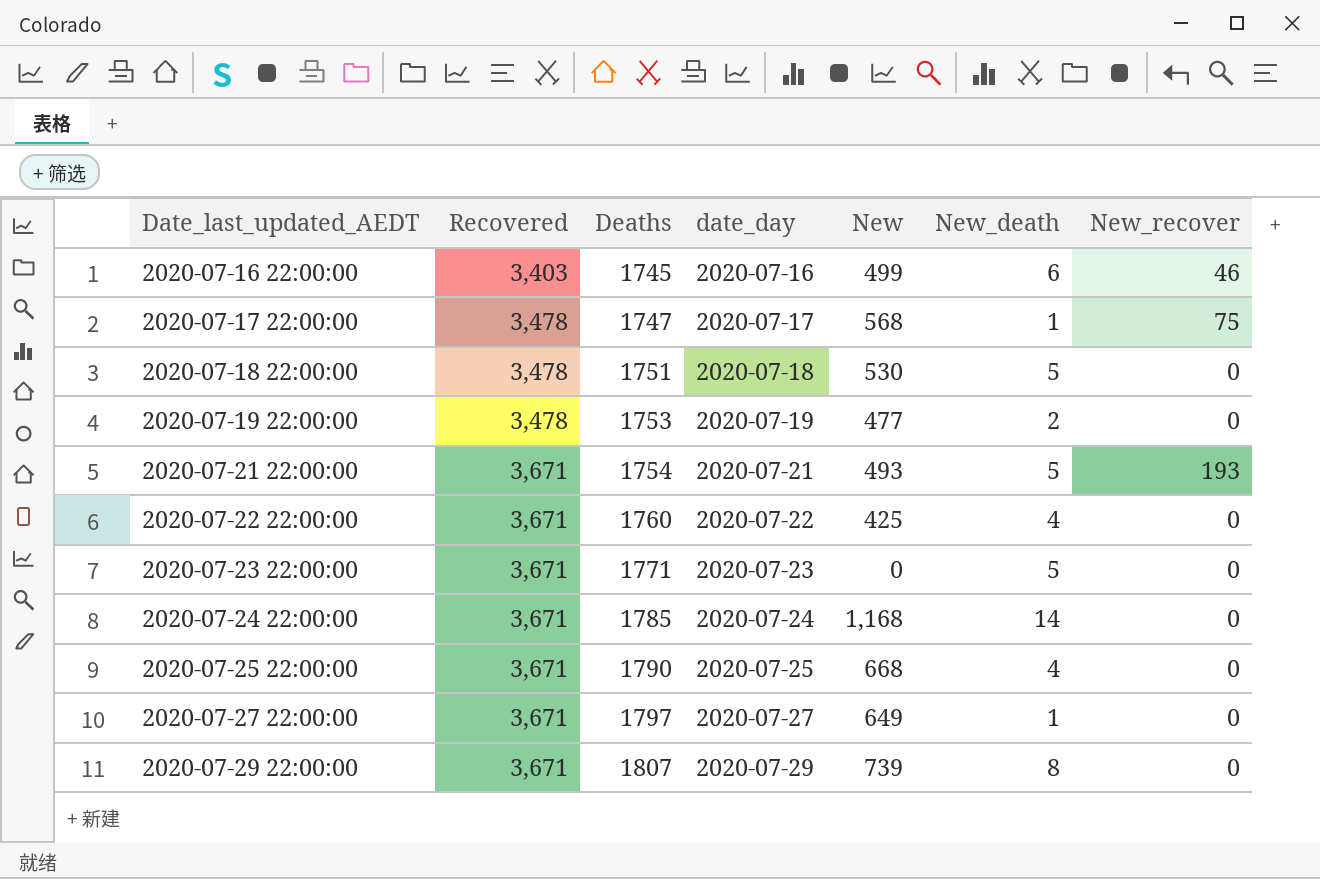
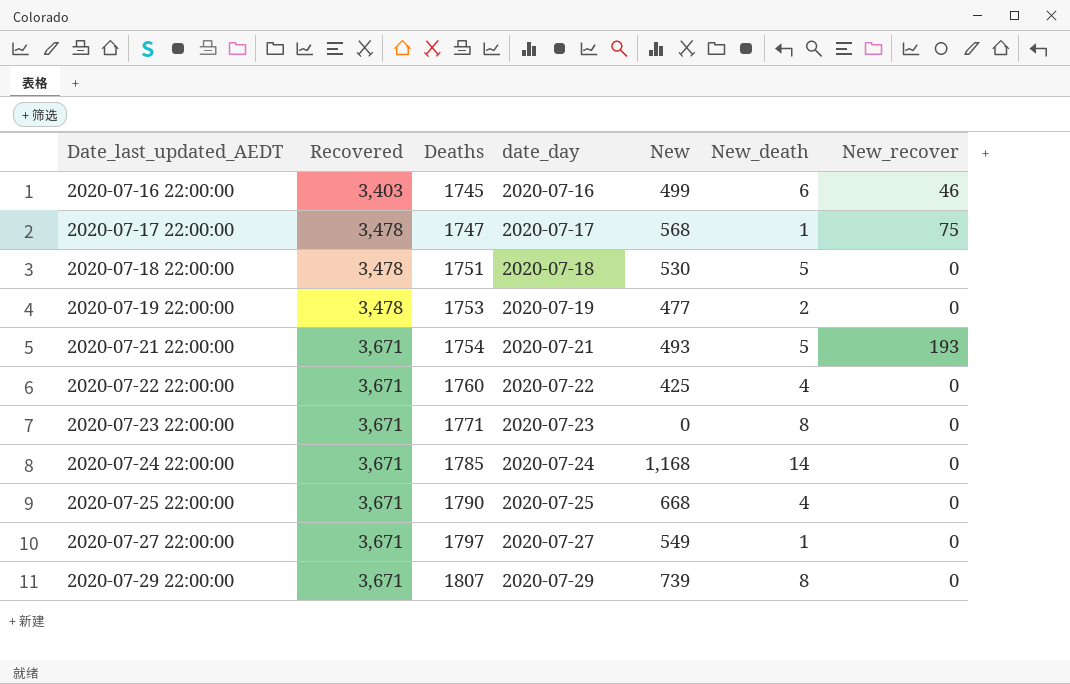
2020-07-23 22:00:00 | New_death: 5 -> 8
2020-07-27 22:00:00 | New: 649 -> 549

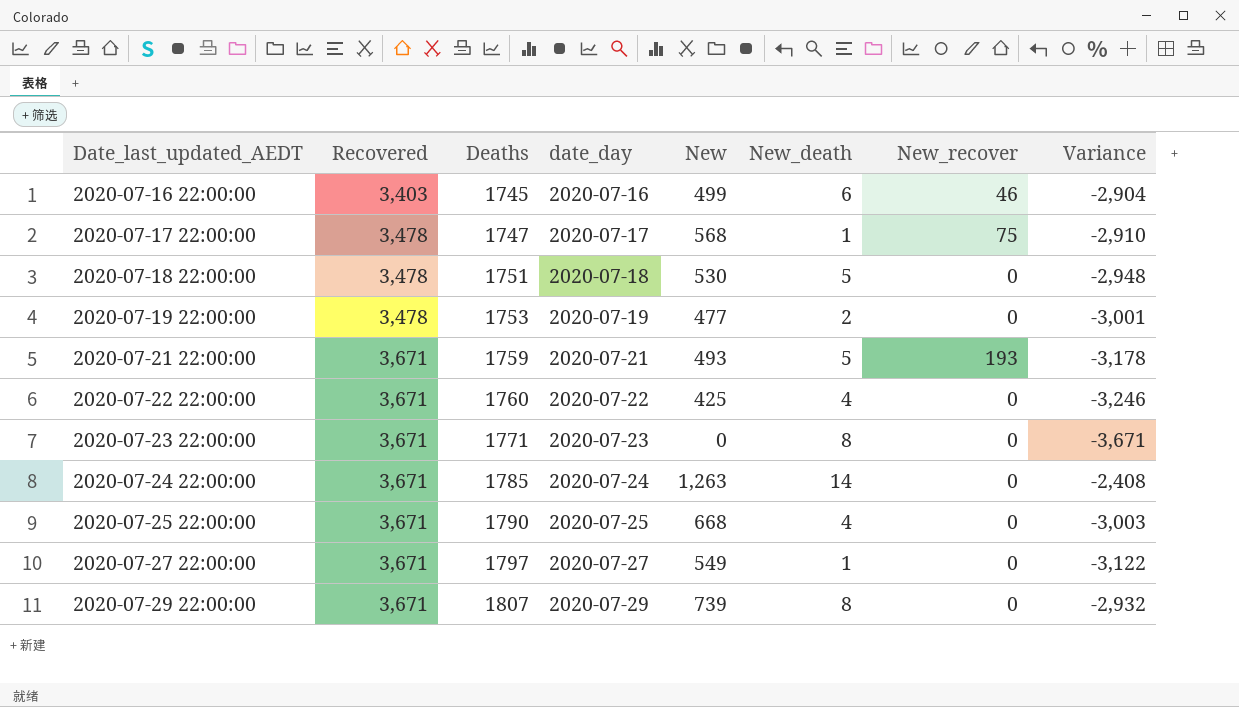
column Variance | formula: none -> [New] - [Recovered]
2020-07-21 22:00:00 | Deaths: 1754 -> 1759
2020-07-24 22:00:00 | New: 1,168 -> 1,263

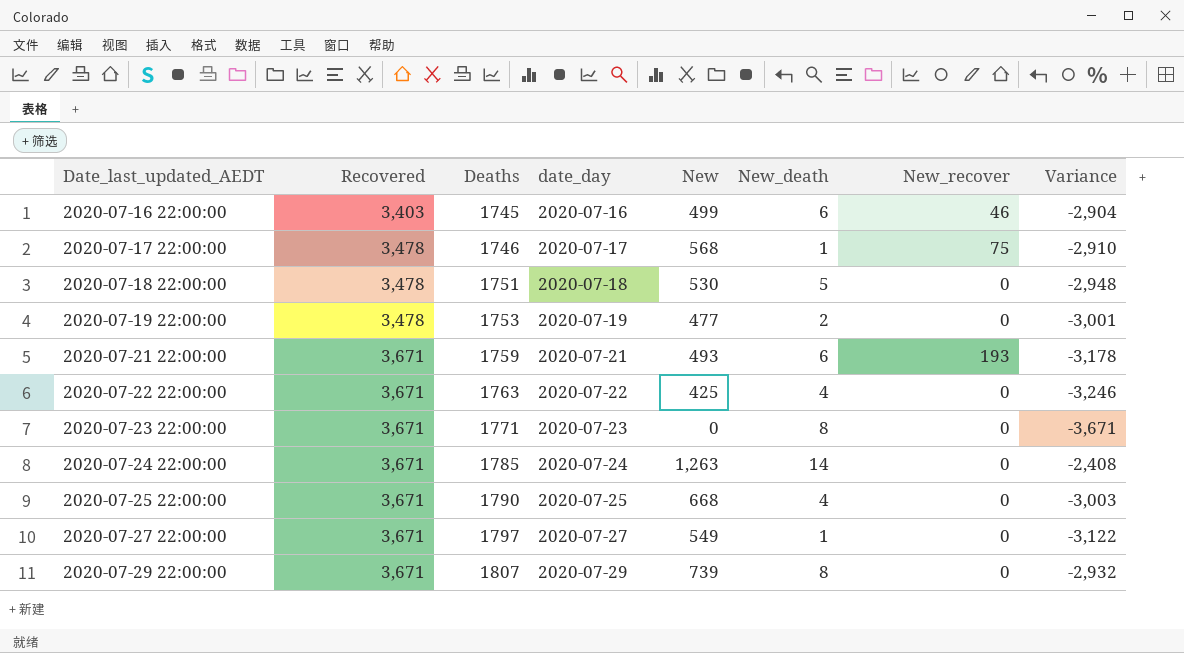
2020-07-17 22:00:00 | Deaths: 1747 -> 1746
2020-07-21 22:00:00 | New_death: 5 -> 6
2020-07-22 22:00:00 | Deaths: 1760 -> 1763

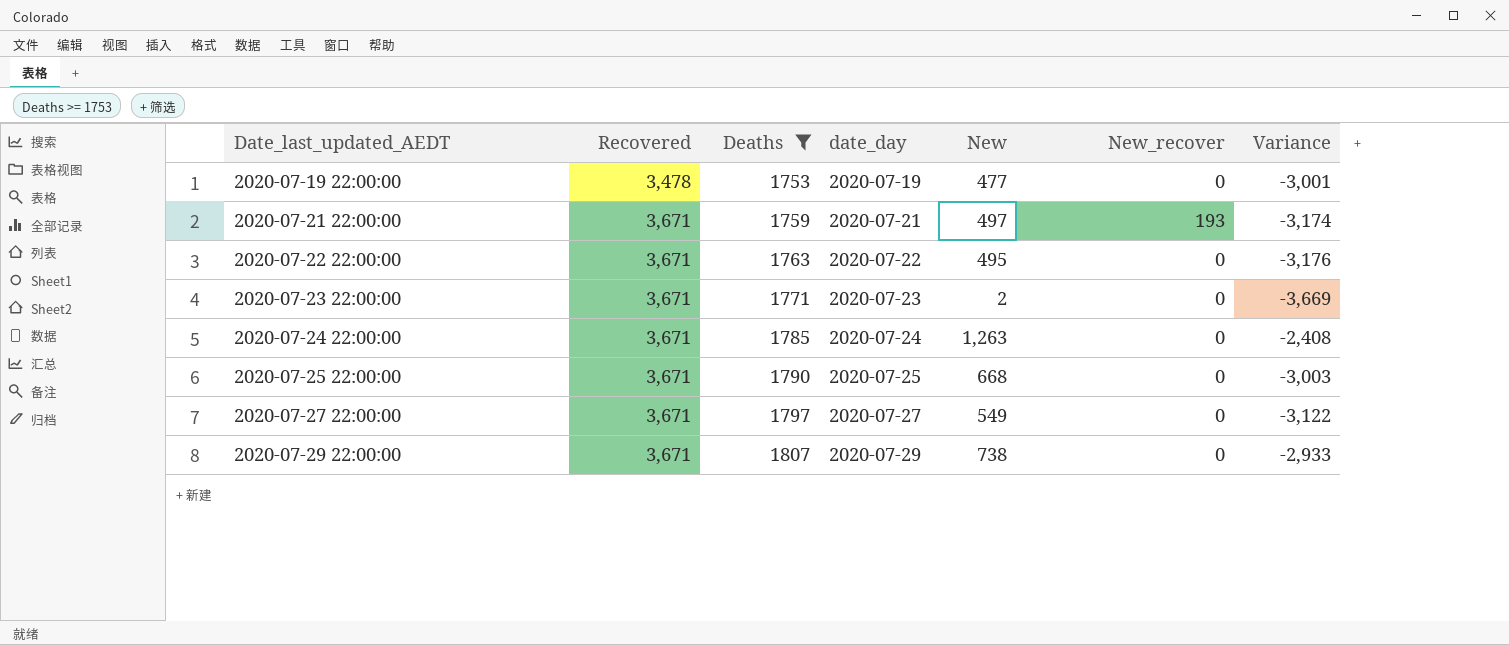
filter: none -> Deaths >= 1753
column New_death | position: 6 -> none
2020-07-21 22:00:00 | New: 493 -> 497
2020-07-21 22:00:00 | Variance: -3,178 -> -3,174
2020-07-22 22:00:00 | New: 425 -> 495
2020-07-22 22:00:00 | Variance: -3,246 -> -3,176
2020-07-23 22:00:00 | New: 0 -> 2
2020-07-23 22:00:00 | Variance: -3,671 -> -3,669
2020-07-29 22:00:00 | New: 739 -> 738
2020-07-29 22:00:00 | Variance: -2,932 -> -2,933

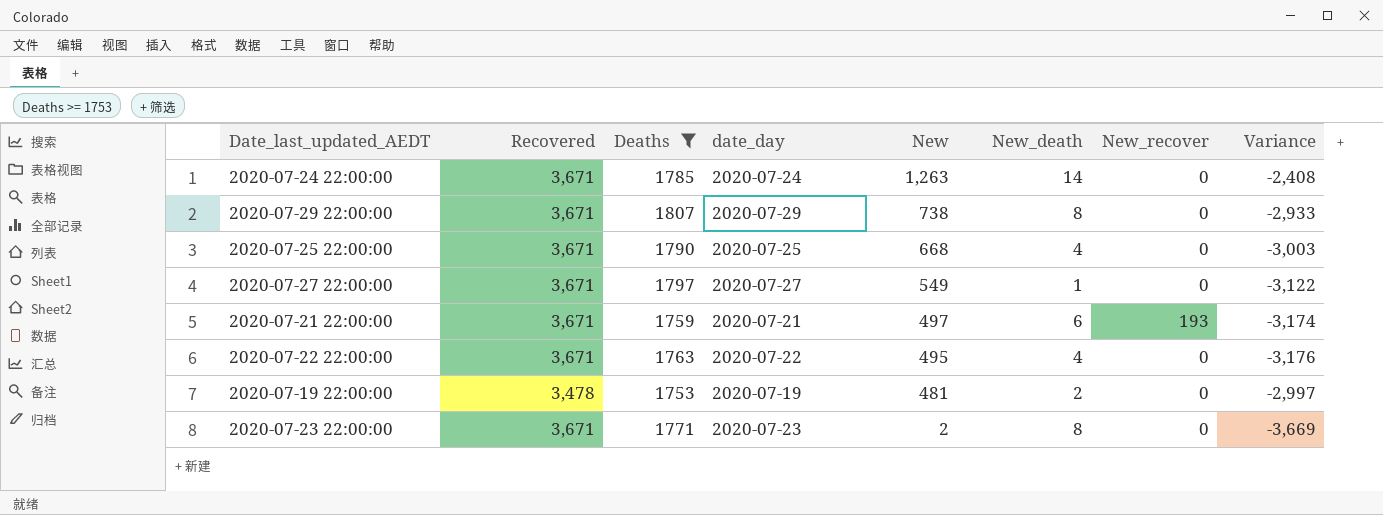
row order: Date_last_updated_AEDT ascending -> New descending
column New_death | position: none -> 6
2020-07-19 22:00:00 | New: 477 -> 481
2020-07-19 22:00:00 | Variance: -3,001 -> -2,997

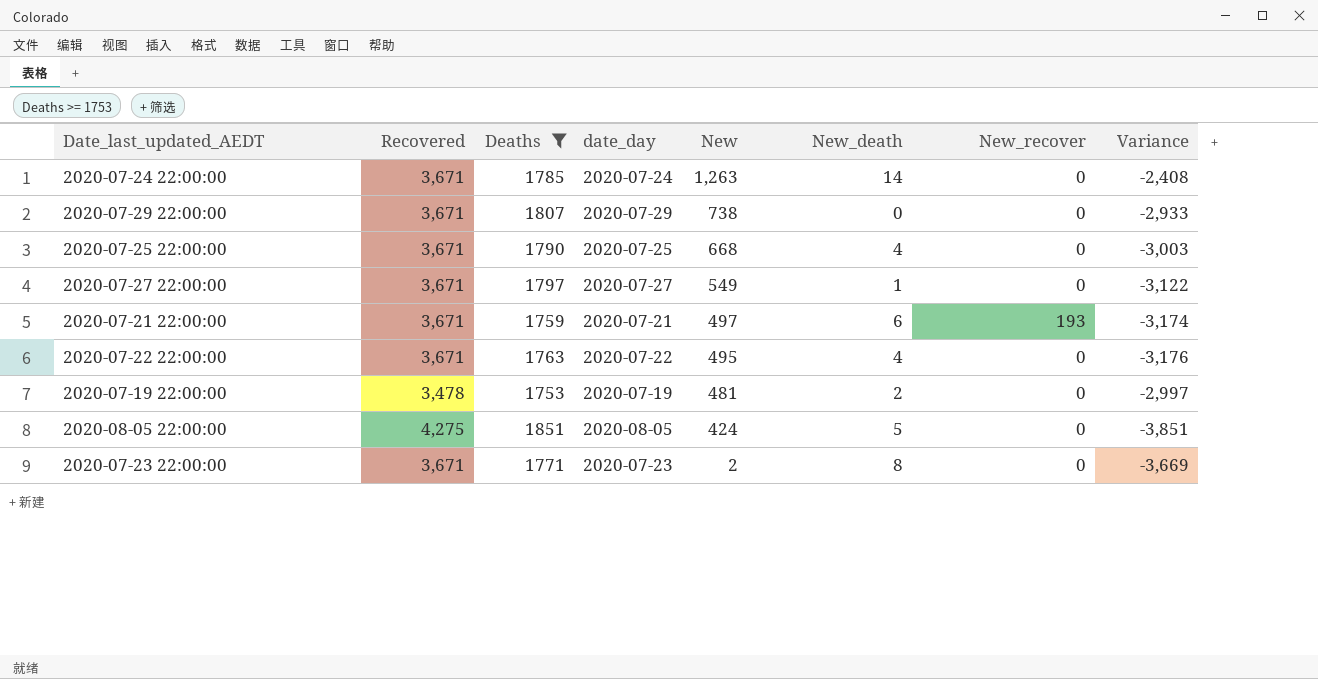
2020-07-29 22:00:00 | New_death: 8 -> 0
row 2020-08-05 22:00:00: none -> 4,275 | 1851 | 2020-08-05 | 424 | 5 | 0 | -3,851

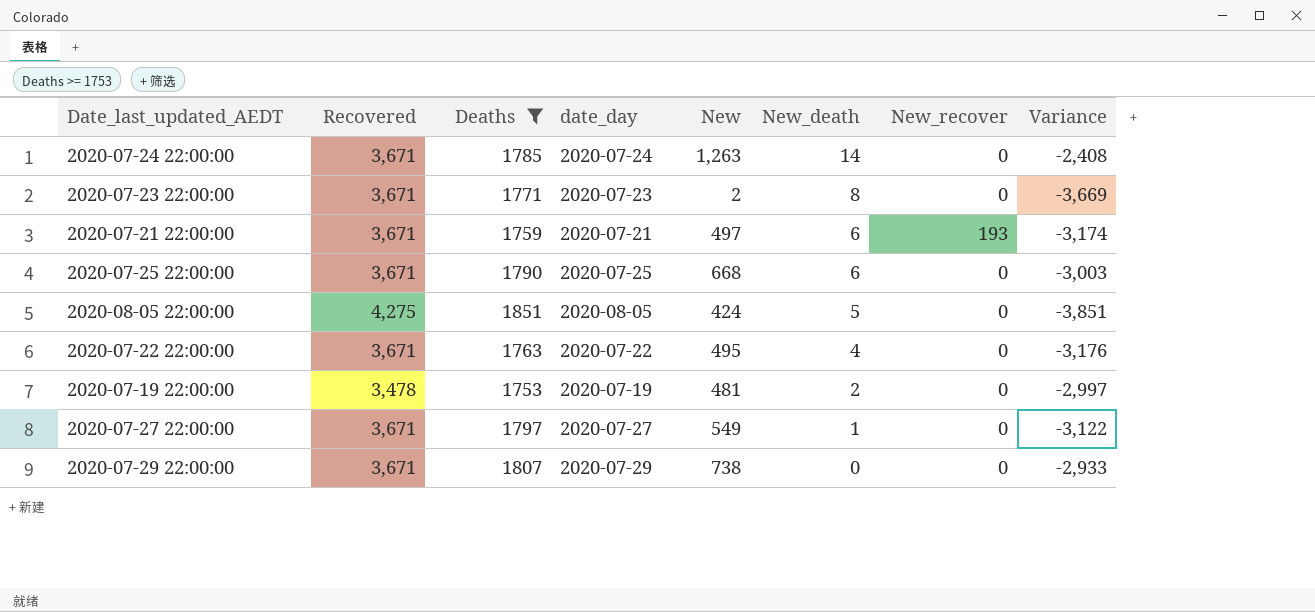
row order: New descending -> New_death descending
2020-07-25 22:00:00 | New_death: 4 -> 6

